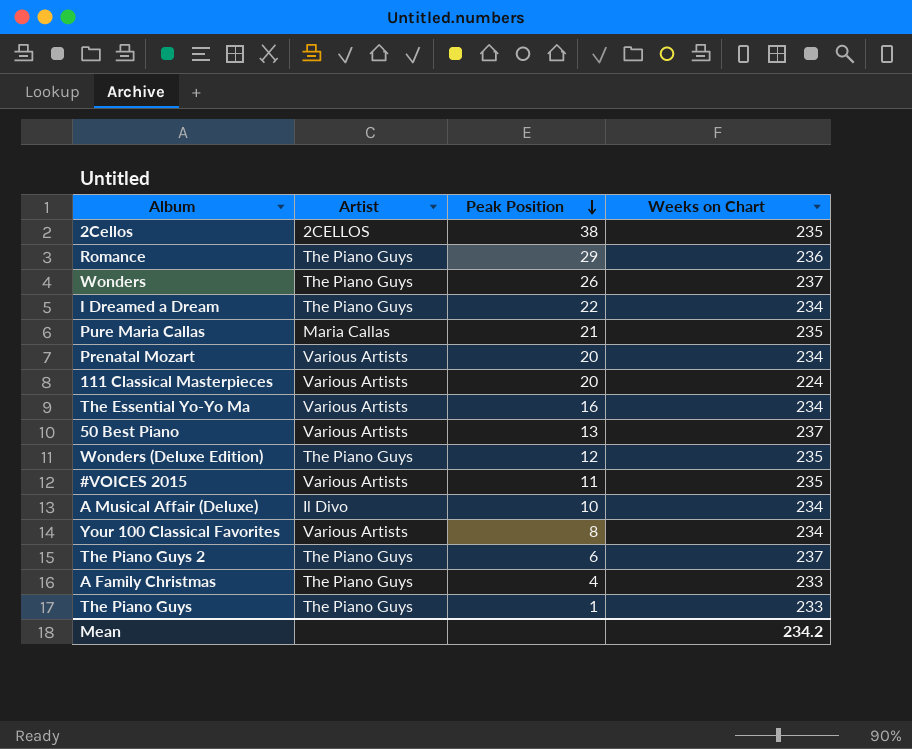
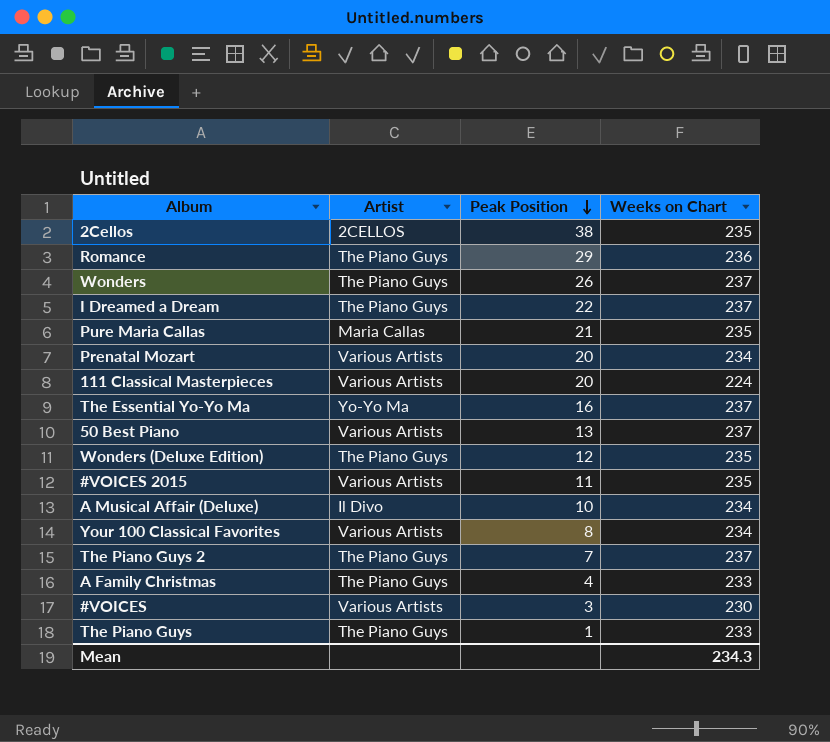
I Dreamed a Dream | Weeks on Chart: 234 -> 237
The Essential Yo-Yo Ma | Artist: Various Artists -> Yo-Yo Ma
The Essential Yo-Yo Ma | Weeks on Chart: 234 -> 237
The Piano Guys 2 | Peak Position: 6 -> 7
row #VOICES: none -> Various Artists | 3 | 230
Mean | Weeks on Chart: 234.2 -> 234.3

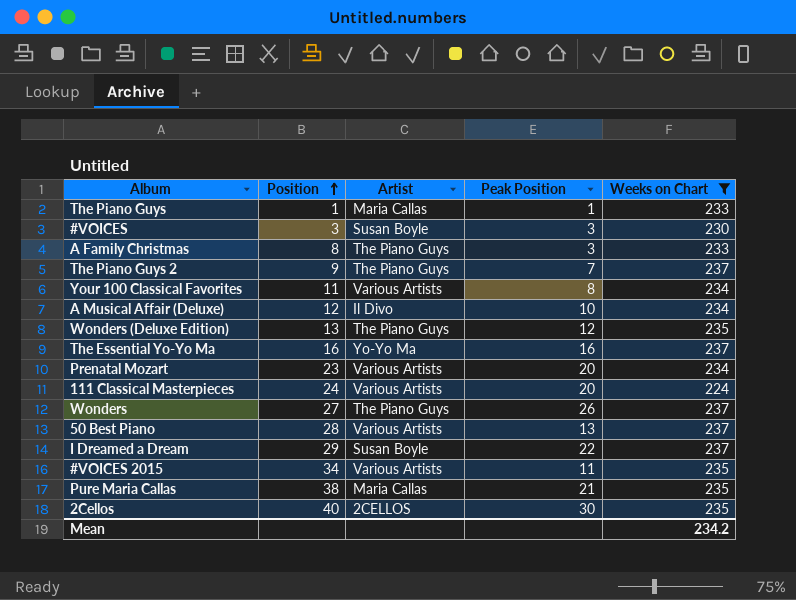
filter: none -> Weeks on Chart != 236
row order: Peak Position descending -> Position ascending
column Position | position: none -> 2
The Piano Guys | Artist: The Piano Guys -> Maria Callas
#VOICES | Artist: Various Artists -> Susan Boyle
A Family Christmas | Peak Position: 4 -> 3
I Dreamed a Dream | Artist: The Piano Guys -> Susan Boyle
2Cellos | Peak Position: 38 -> 30
Mean | Weeks on Chart: 234.3 -> 234.2

